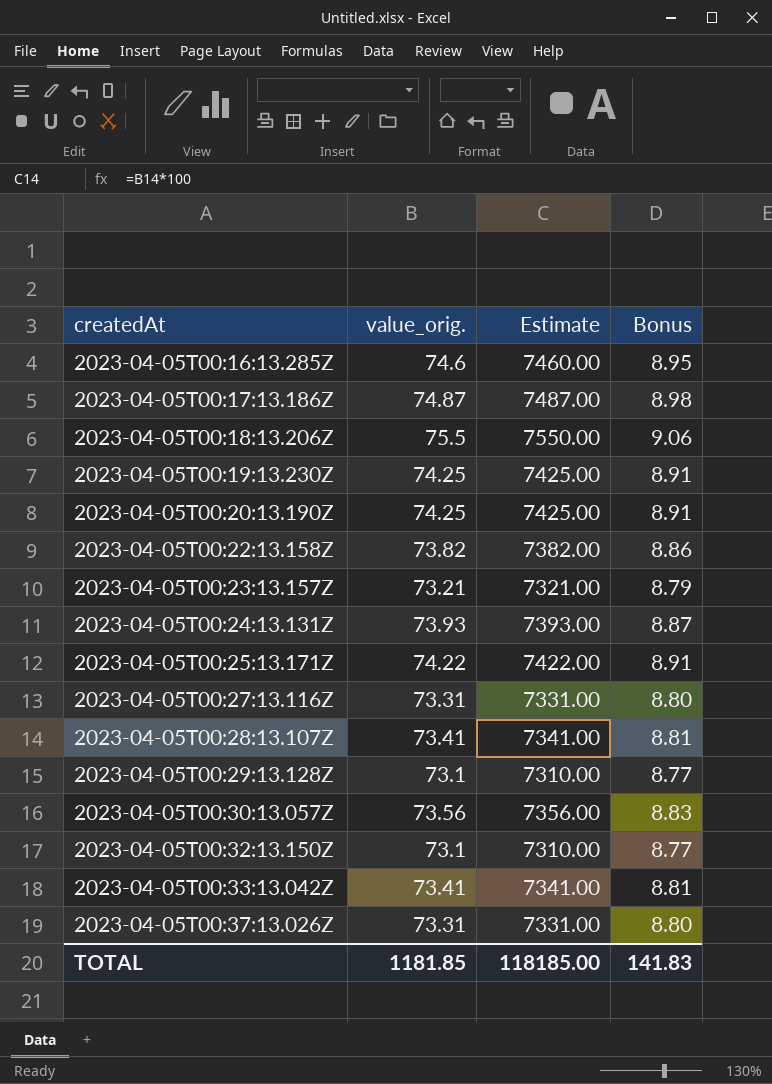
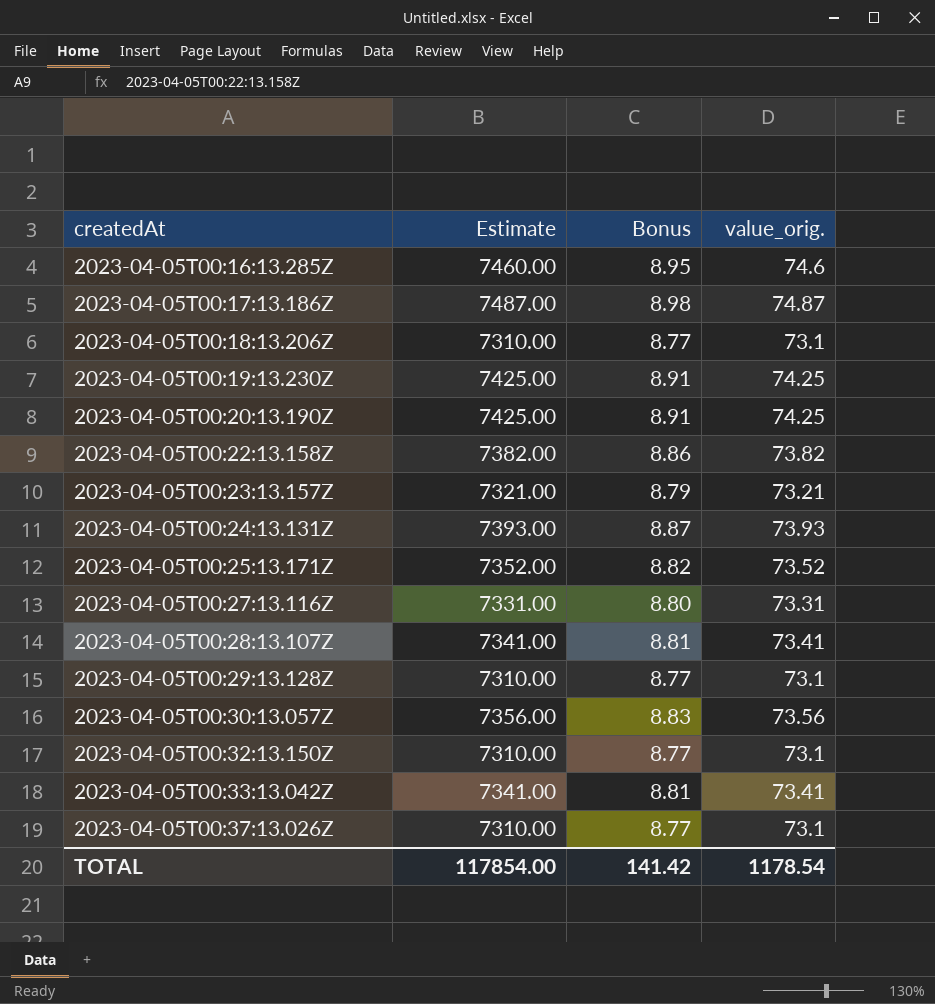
column value_orig. | position: 2 -> 4
2023-04-05T00:18:13.206Z | Estimate: 7550.00 -> 7310.00
2023-04-05T00:18:13.206Z | Bonus: 9.06 -> 8.77
2023-04-05T00:18:13.206Z | value_orig.: 75.5 -> 73.1
2023-04-05T00:25:13.171Z | Estimate: 7422.00 -> 7352.00
2023-04-05T00:25:13.171Z | Bonus: 8.91 -> 8.82
2023-04-05T00:25:13.171Z | value_orig.: 74.22 -> 73.52
2023-04-05T00:37:13.026Z | Estimate: 7331.00 -> 7310.00
2023-04-05T00:37:13.026Z | Bonus: 8.80 -> 8.77
2023-04-05T00:37:13.026Z | value_orig.: 73.31 -> 73.1
TOTAL | Estimate: 118185.00 -> 117854.00
TOTAL | Bonus: 141.83 -> 141.42
TOTAL | value_orig.: 1181.85 -> 1178.54

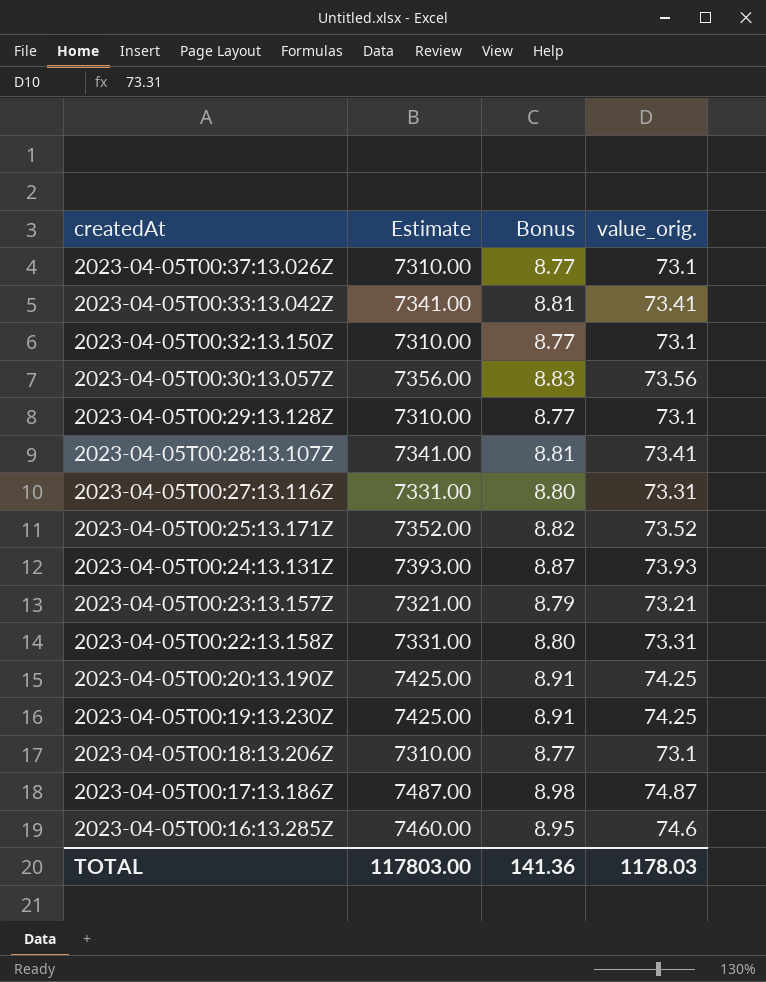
row order: createdAt ascending -> createdAt descending
2023-04-05T00:22:13.158Z | Estimate: 7382.00 -> 7331.00
2023-04-05T00:22:13.158Z | Bonus: 8.86 -> 8.80
2023-04-05T00:22:13.158Z | value_orig.: 73.82 -> 73.31
TOTAL | Estimate: 117854.00 -> 117803.00
TOTAL | Bonus: 141.42 -> 141.36
TOTAL | value_orig.: 1178.54 -> 1178.03

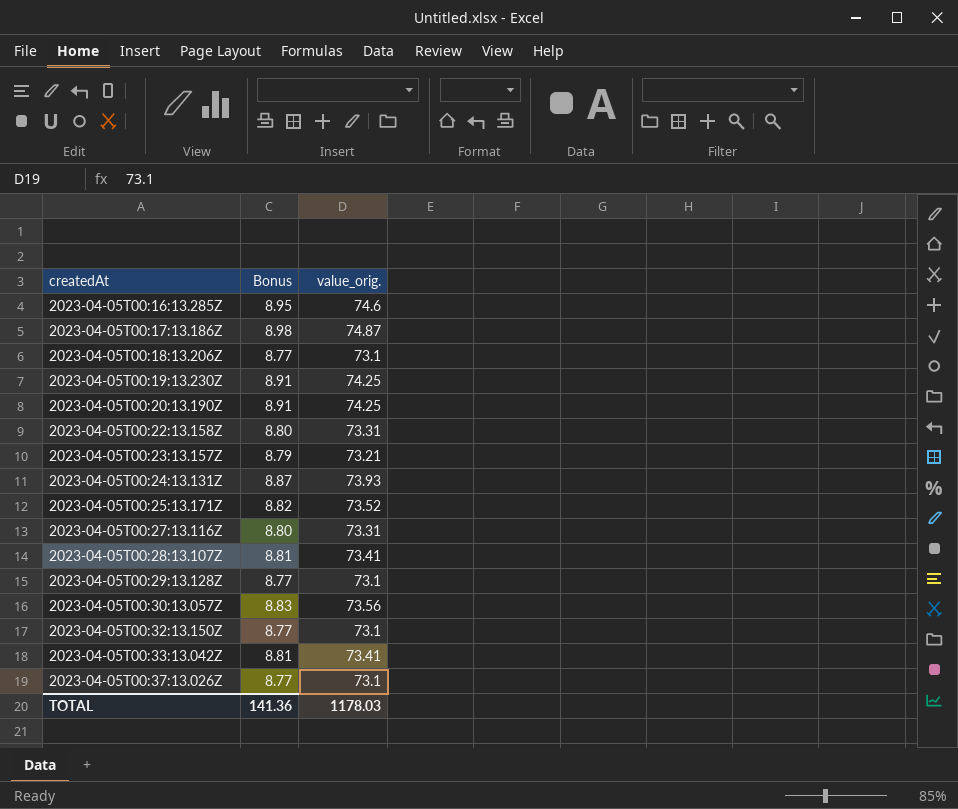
row order: createdAt descending -> createdAt ascending
column Estimate | formula: [value_orig.] * 100 -> none

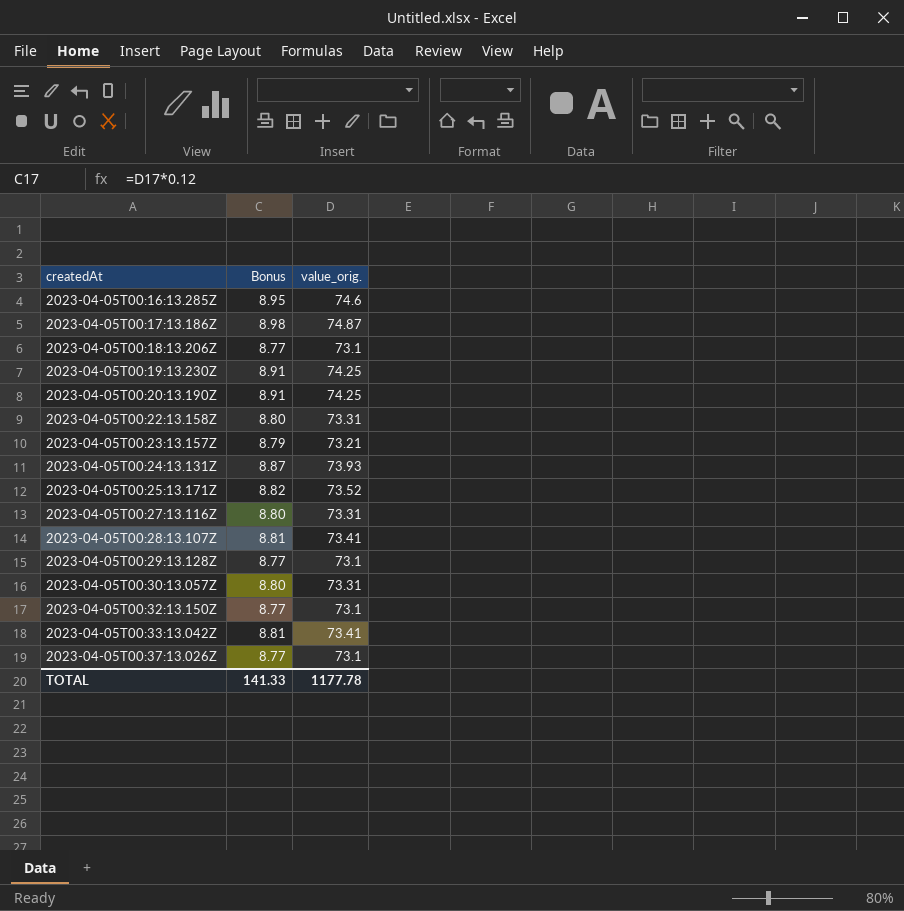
2023-04-05T00:30:13.057Z | Bonus: 8.83 -> 8.80
2023-04-05T00:30:13.057Z | value_orig.: 73.56 -> 73.31
TOTAL | Bonus: 141.36 -> 141.33
TOTAL | value_orig.: 1178.03 -> 1177.78

